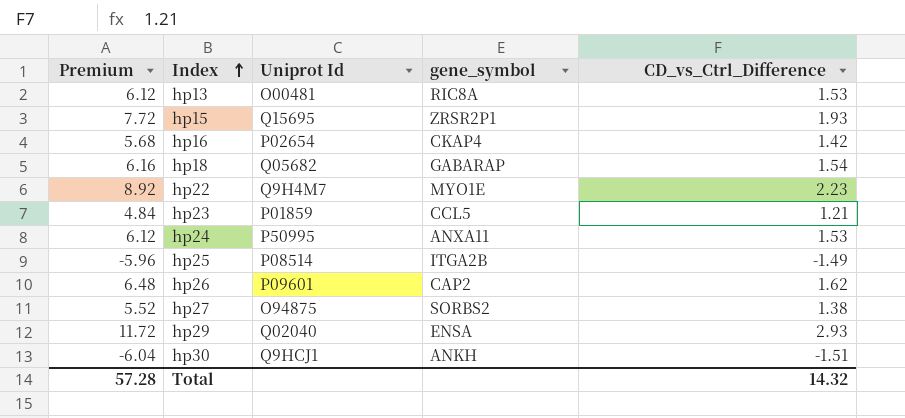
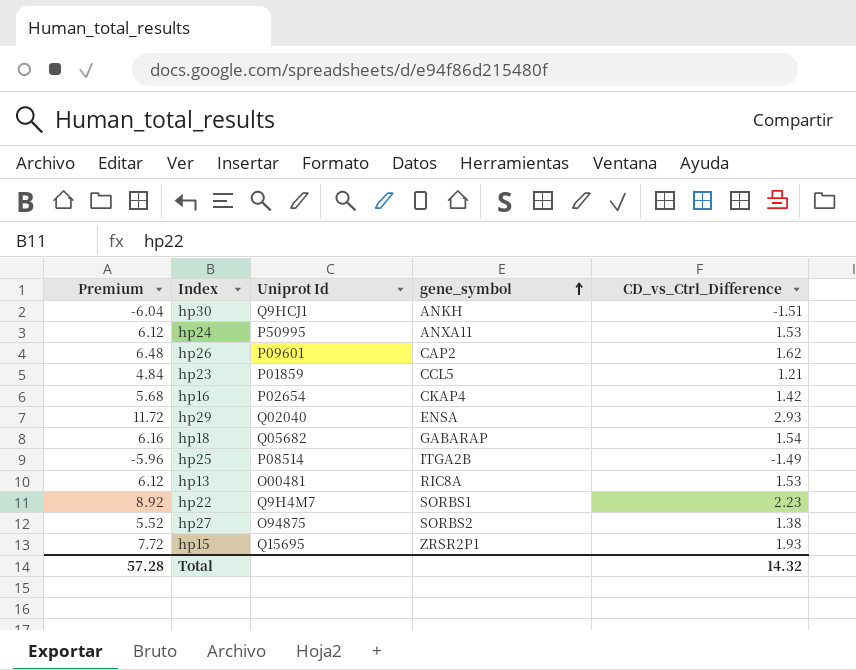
row order: Index ascending -> gene_symbol ascending
hp22 | gene_symbol: MYO1E -> SORBS1

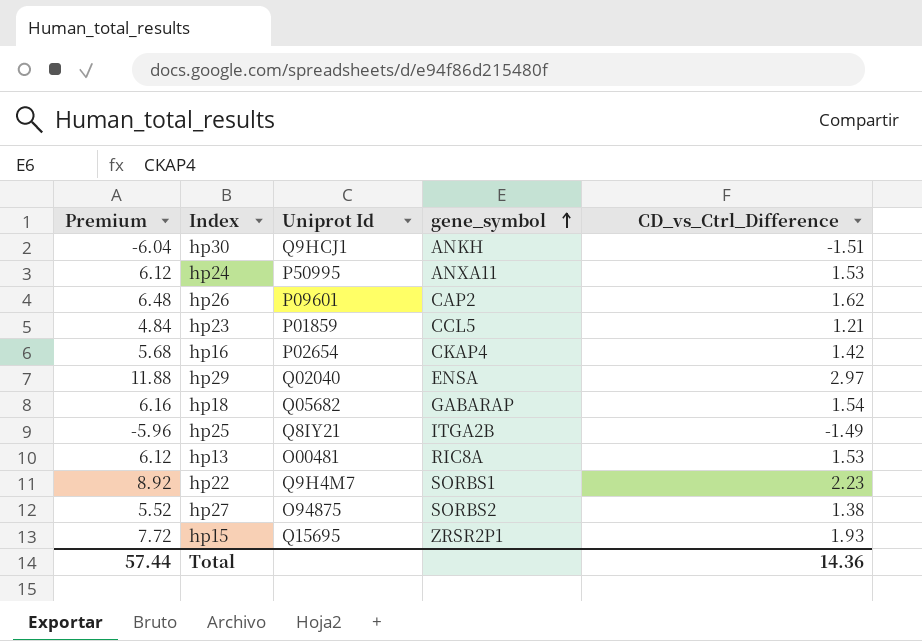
hp29 | Premium: 11.72 -> 11.88
hp29 | CD_vs_Ctrl_Difference: 2.93 -> 2.97
hp25 | Uniprot Id: P08514 -> Q8IY21
Total | Premium: 57.28 -> 57.44
Total | CD_vs_Ctrl_Difference: 14.32 -> 14.36

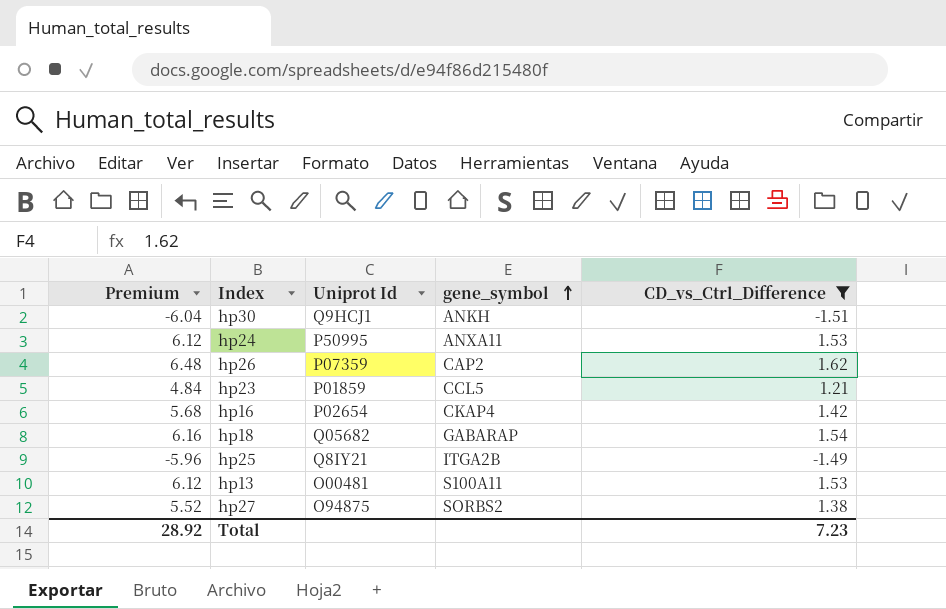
filter: none -> CD_vs_Ctrl_Difference <= 1.62
hp26 | Uniprot Id: P09601 -> P07359
hp13 | gene_symbol: RIC8A -> S100A11
Total | Premium: 57.44 -> 28.92
Total | CD_vs_Ctrl_Difference: 14.36 -> 7.23

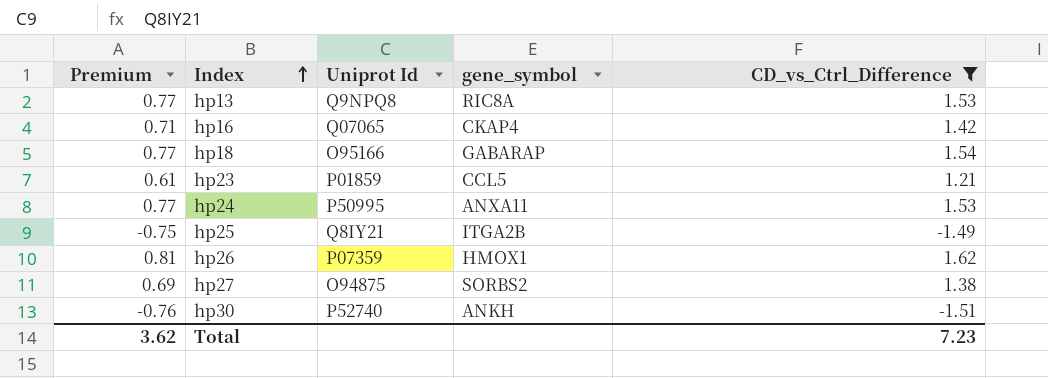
row order: gene_symbol ascending -> Index ascending
column Premium | formula: [CD_vs_Ctrl_Difference] * 4 -> [CD_vs_Ctrl_Difference] * 0.5
hp13 | Uniprot Id: O00481 -> Q9NPQ8
hp13 | gene_symbol: S100A11 -> RIC8A
hp16 | Uniprot Id: P02654 -> Q07065
hp18 | Uniprot Id: Q05682 -> O95166
hp26 | gene_symbol: CAP2 -> HMOX1
hp30 | Uniprot Id: Q9HCJ1 -> P52740
Total | Premium: 28.92 -> 3.62

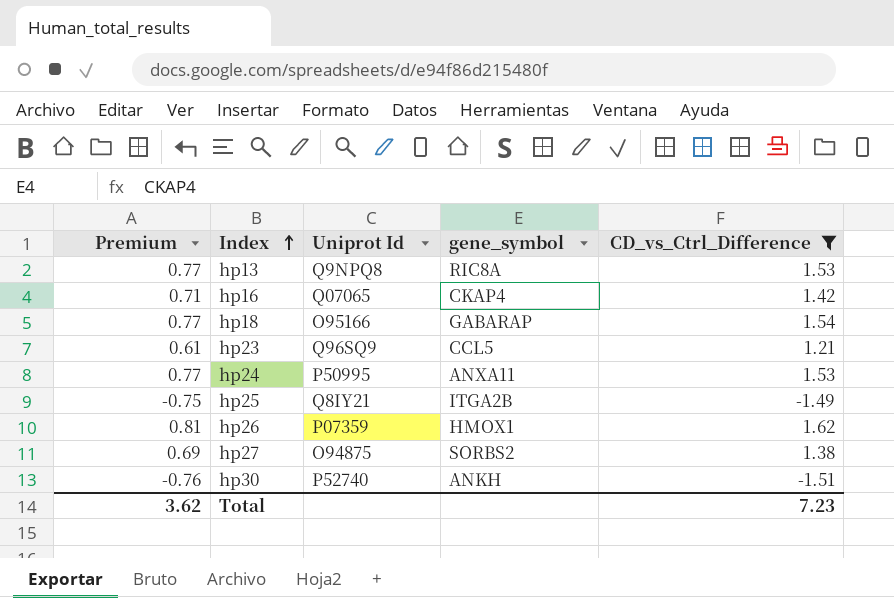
hp23 | Uniprot Id: P01859 -> Q96SQ9

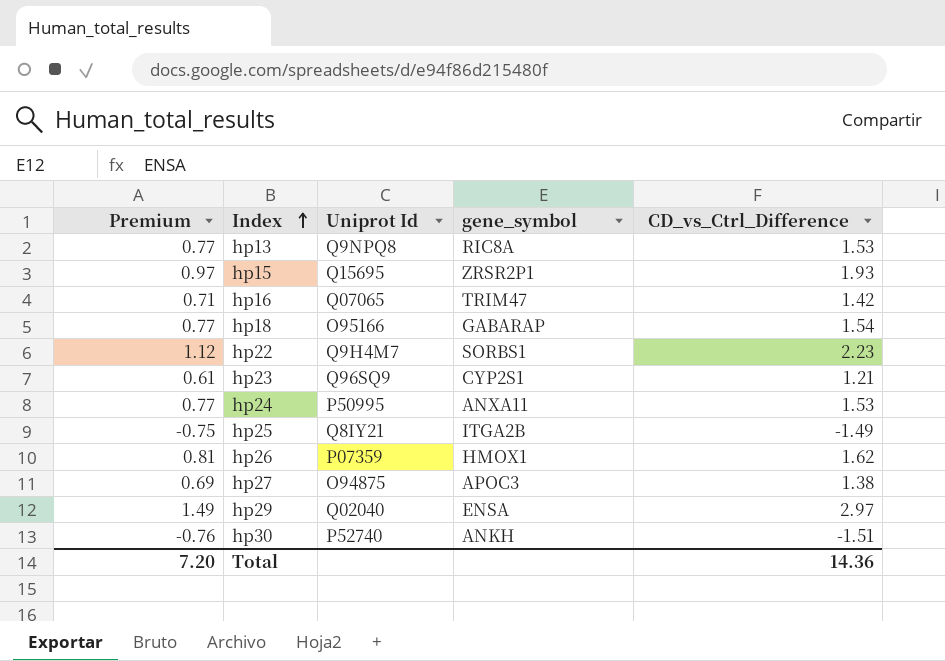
filter: CD_vs_Ctrl_Difference <= 1.62 -> none
hp16 | gene_symbol: CKAP4 -> TRIM47
hp23 | gene_symbol: CCL5 -> CYP2S1
hp27 | gene_symbol: SORBS2 -> APOC3
Total | Premium: 3.62 -> 7.20
Total | CD_vs_Ctrl_Difference: 7.23 -> 14.36

